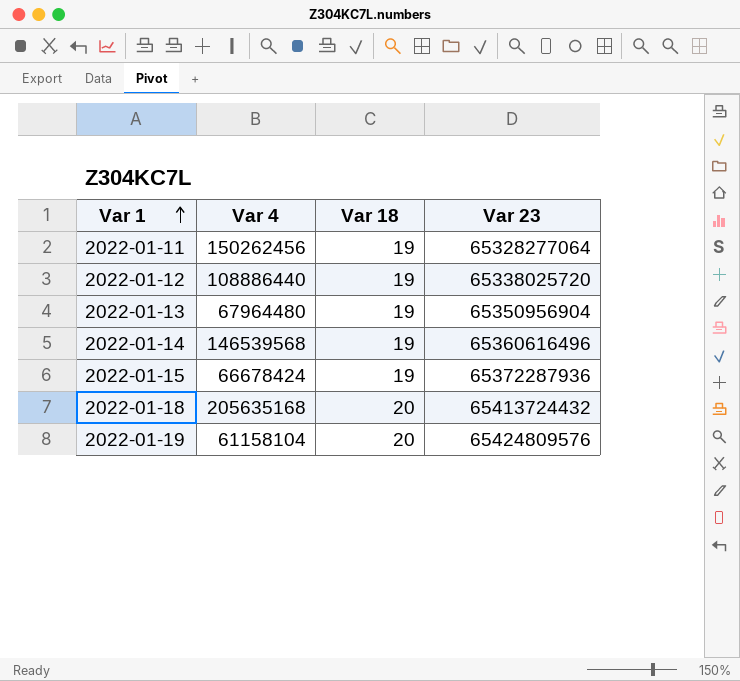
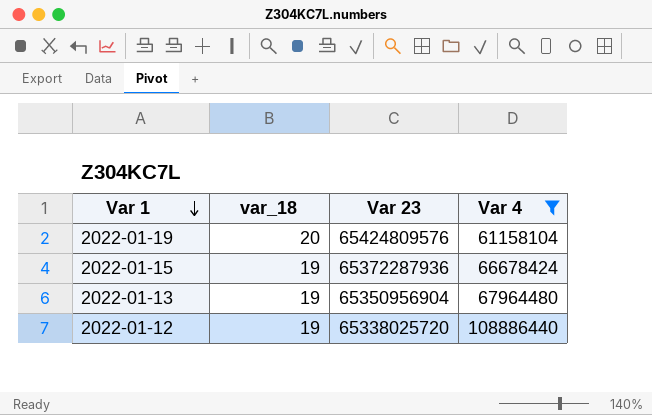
filter: none -> Var 4 <= 108886440
row order: Var 1 ascending -> Var 1 descending
column name: Var 18 -> var_18
column Var 4 | position: 2 -> 4

